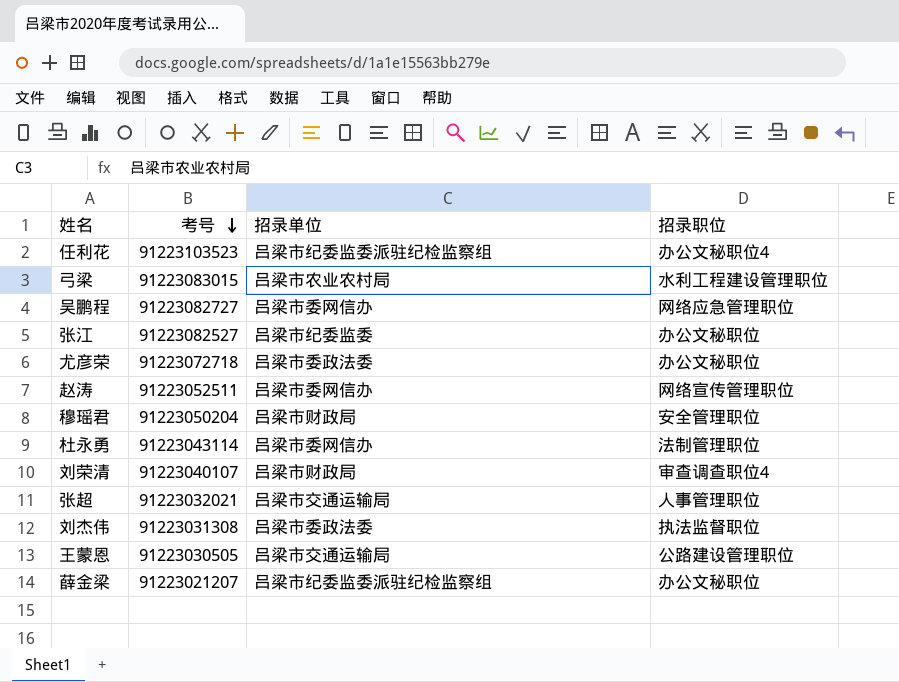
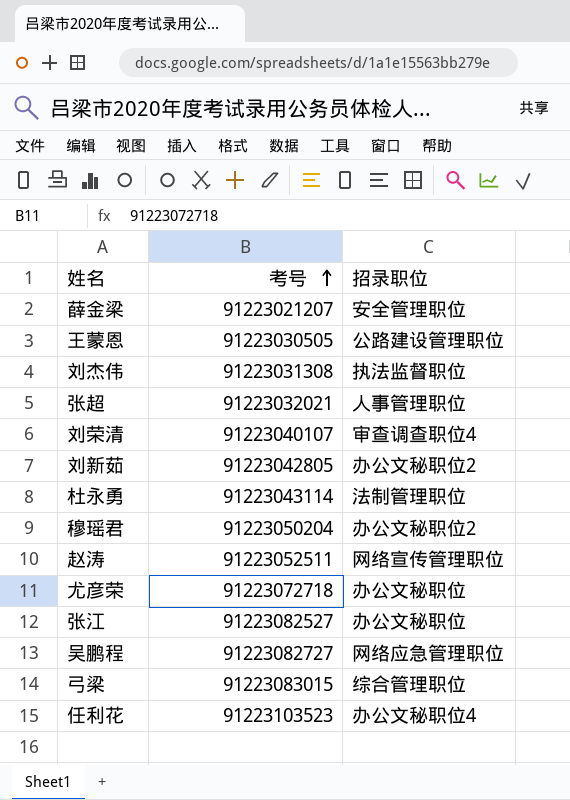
row order: 考号 descending -> 考号 ascending
column 招录单位 | position: 3 -> none
薛金梁 | 招录职位: 办公文秘职位 -> 安全管理职位
row 刘新茹: none -> 91223042805 | 办公文秘职位2
穆瑶君 | 招录职位: 安全管理职位 -> 办公文秘职位2
弓梁 | 招录职位: 水利工程建设管理职位 -> 综合管理职位

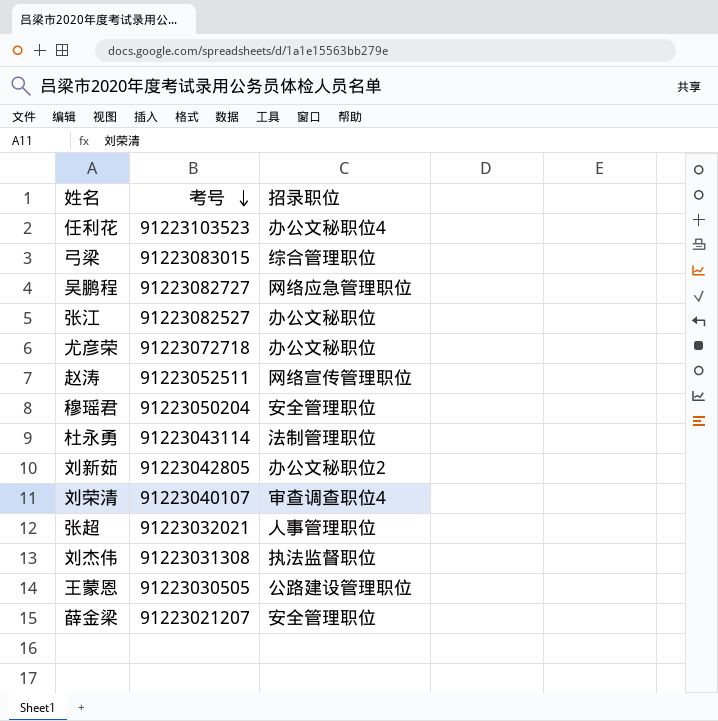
row order: 考号 ascending -> 考号 descending
穆瑶君 | 招录职位: 办公文秘职位2 -> 安全管理职位

